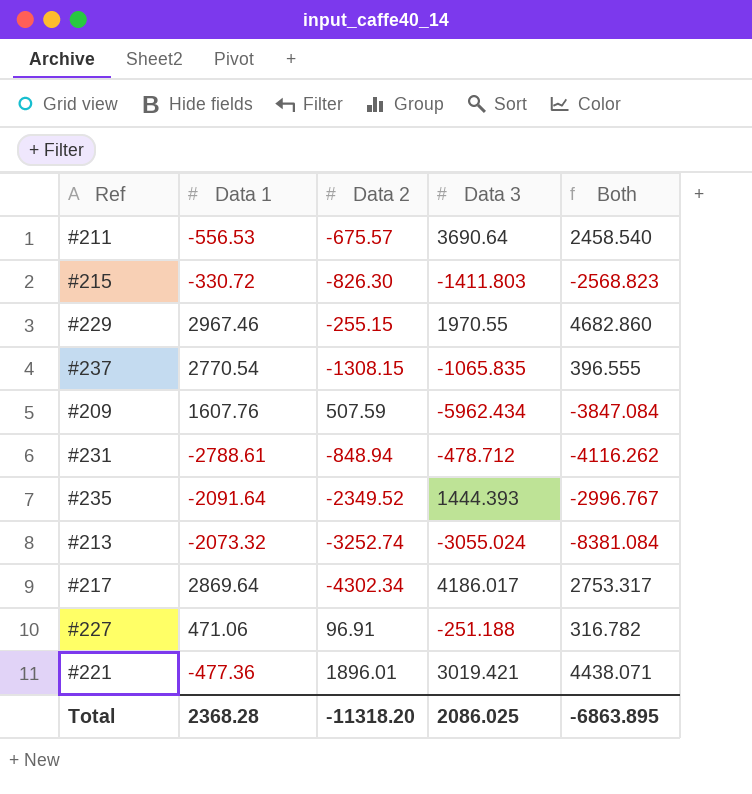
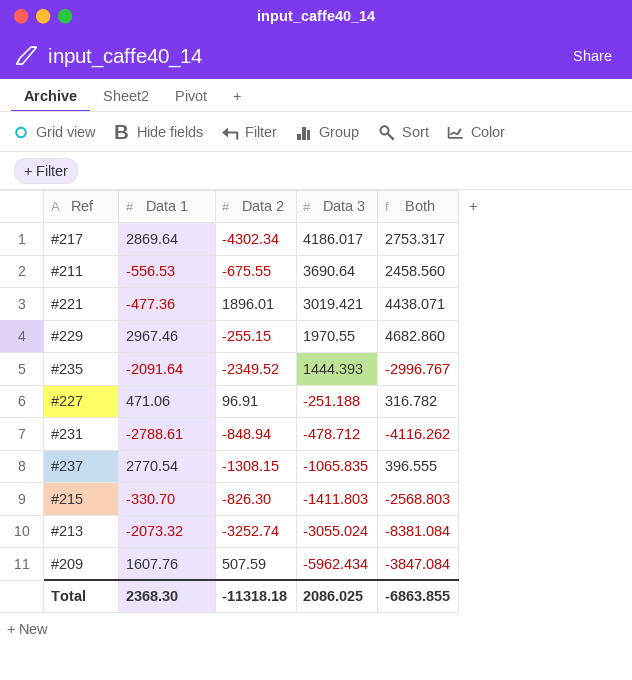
row order: none -> Data 3 descending
#211 | Data 2: -675.57 -> -675.55
#211 | Both: 2458.540 -> 2458.560
#215 | Data 1: -330.72 -> -330.70
#215 | Both: -2568.823 -> -2568.803
Total | Data 1: 2368.28 -> 2368.30
Total | Data 2: -11318.20 -> -11318.18
Total | Both: -6863.895 -> -6863.855

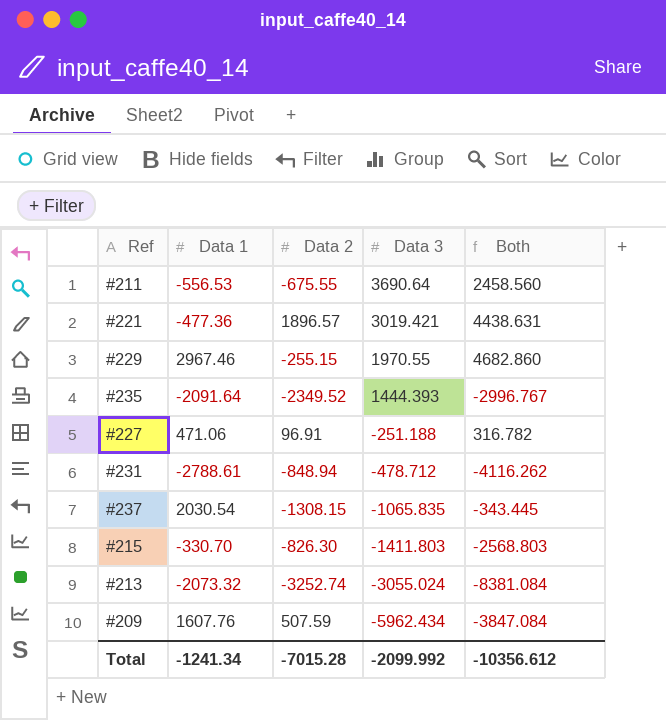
row #217: 2869.64 | -4302.34 | 4186.017 | 2753.317 -> none
#221 | Data 2: 1896.01 -> 1896.57
#221 | Both: 4438.071 -> 4438.631
#237 | Data 1: 2770.54 -> 2030.54
#237 | Both: 396.555 -> -343.445
Total | Data 1: 2368.30 -> -1241.34
Total | Data 2: -11318.18 -> -7015.28
Total | Data 3: 2086.025 -> -2099.992
Total | Both: -6863.855 -> -10356.612

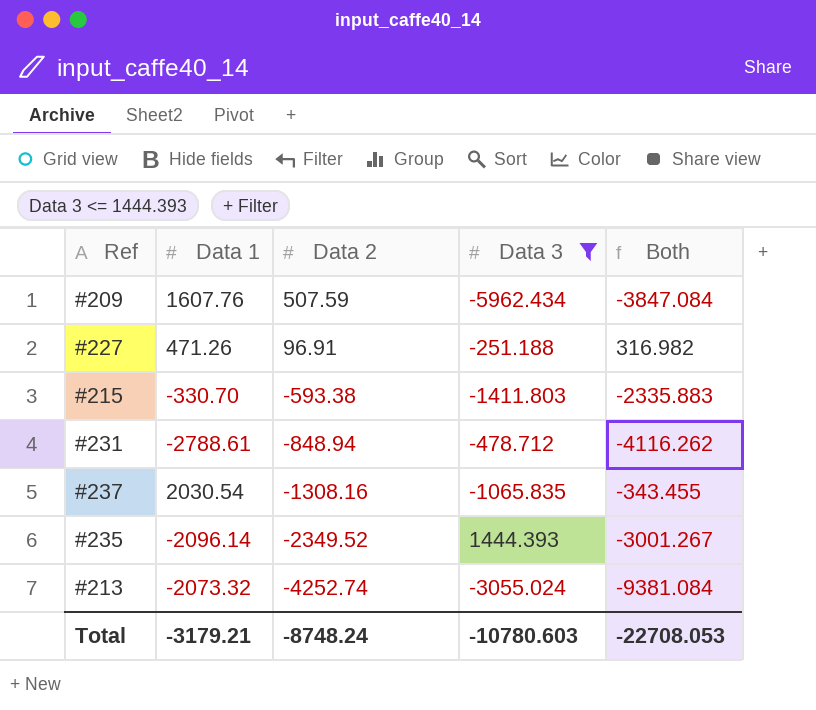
filter: none -> Data 3 <= 1444.393
row order: Data 3 descending -> Data 2 descending
#227 | Data 1: 471.06 -> 471.26
#227 | Both: 316.782 -> 316.982
#215 | Data 2: -826.30 -> -593.38
#215 | Both: -2568.803 -> -2335.883
#237 | Data 2: -1308.15 -> -1308.16
#237 | Both: -343.445 -> -343.455
#235 | Data 1: -2091.64 -> -2096.14
#235 | Both: -2996.767 -> -3001.267
#213 | Data 2: -3252.74 -> -4252.74
#213 | Both: -8381.084 -> -9381.084
Total | Data 1: -1241.34 -> -3179.21
Total | Data 2: -7015.28 -> -8748.24
Total | Data 3: -2099.992 -> -10780.603
Total | Both: -10356.612 -> -22708.053

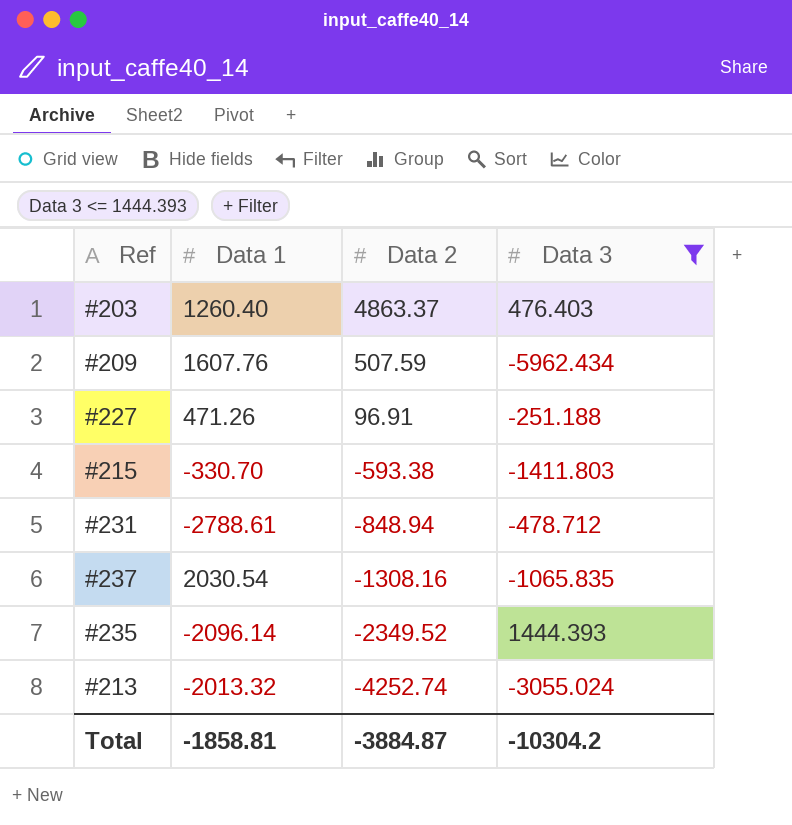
column Both | formula: [Data 1] + [Data 2] + [Data 3] -> none
row #203: none -> 1260.40 | 4863.37 | 476.403
#213 | Data 1: -2073.32 -> -2013.32
Total | Data 1: -3179.21 -> -1858.81
Total | Data 2: -8748.24 -> -3884.87
Total | Data 3: -10780.603 -> -10304.2

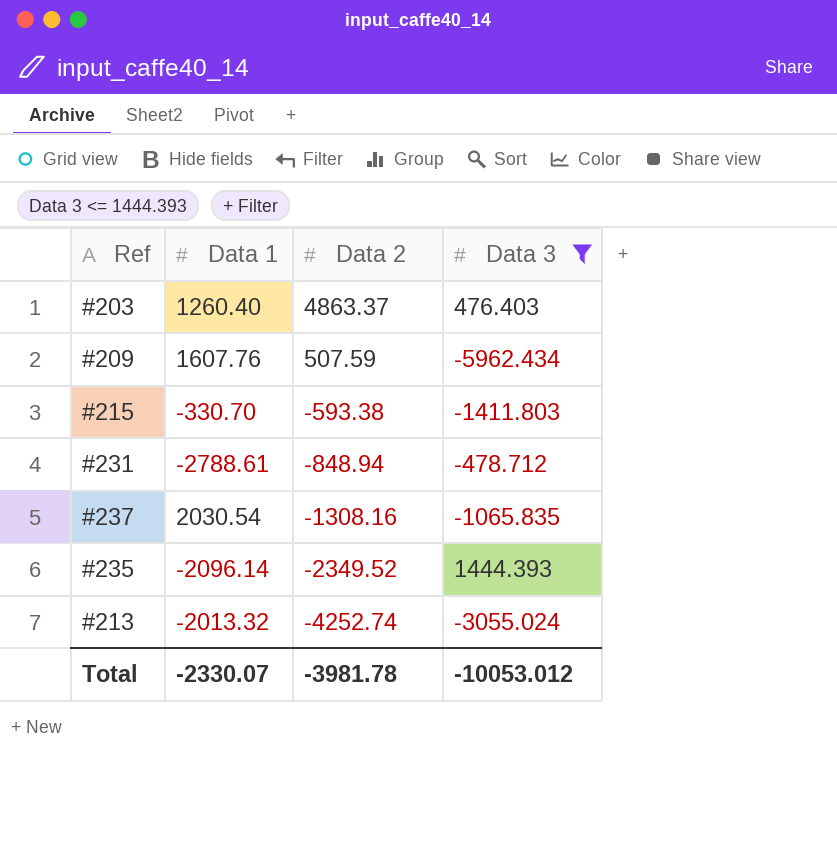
row #227: 471.26 | 96.91 | -251.188 -> none
Total | Data 1: -1858.81 -> -2330.07
Total | Data 2: -3884.87 -> -3981.78
Total | Data 3: -10304.2 -> -10053.012

